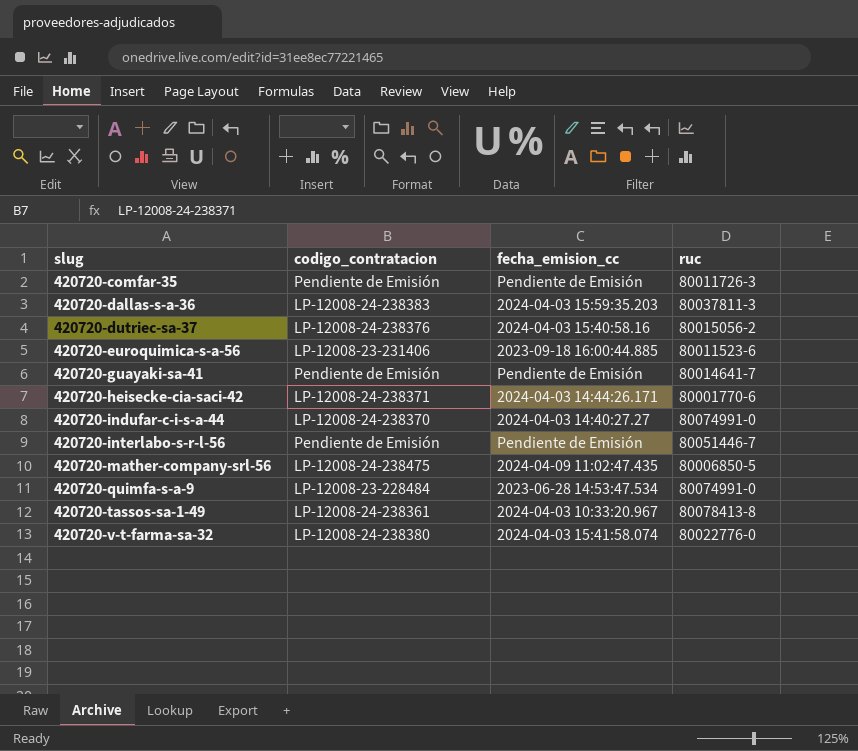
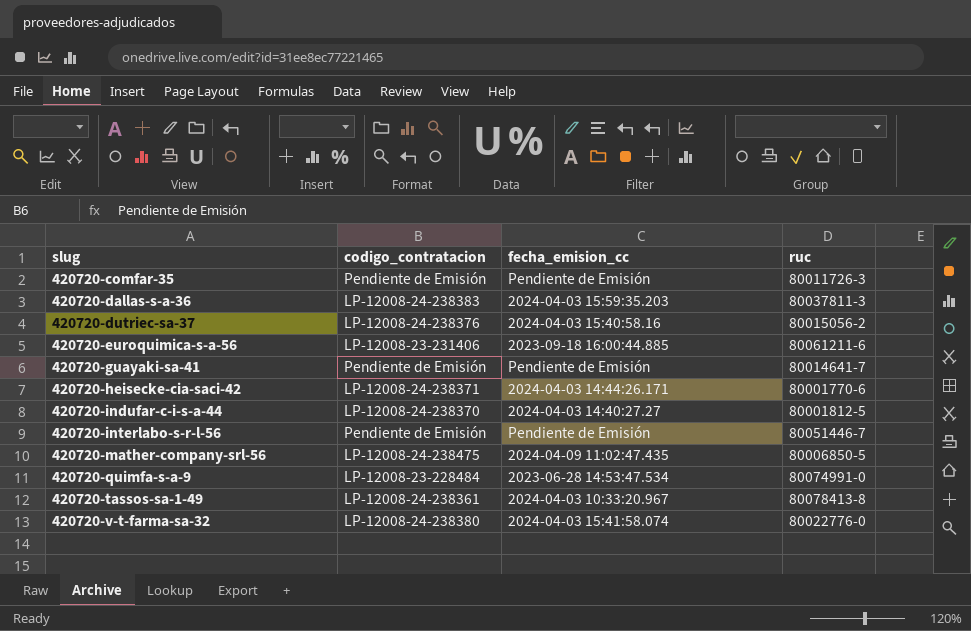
420720-euroquimica-s-a-56 | ruc: 80011523-6 -> 80061211-6
420720-indufar-c-i-s-a-44 | ruc: 80074991-0 -> 80001812-5

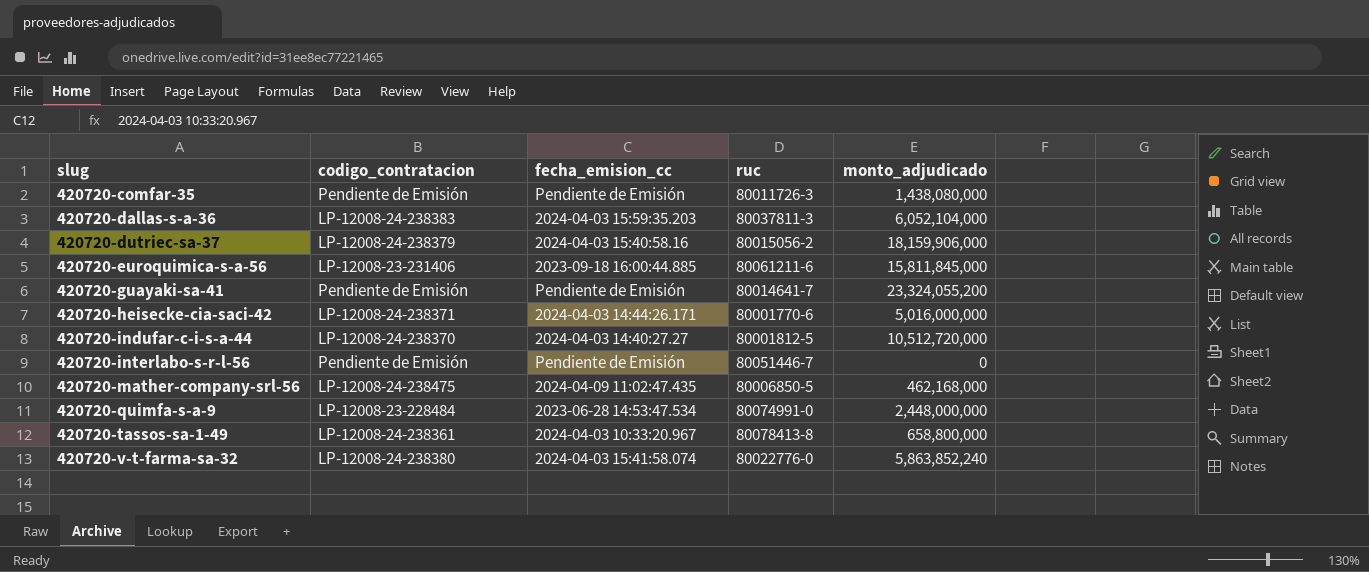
column monto_adjudicado | position: none -> 5
420720-dutriec-sa-37 | codigo_contratacion: LP-12008-24-238376 -> LP-12008-24-238379

